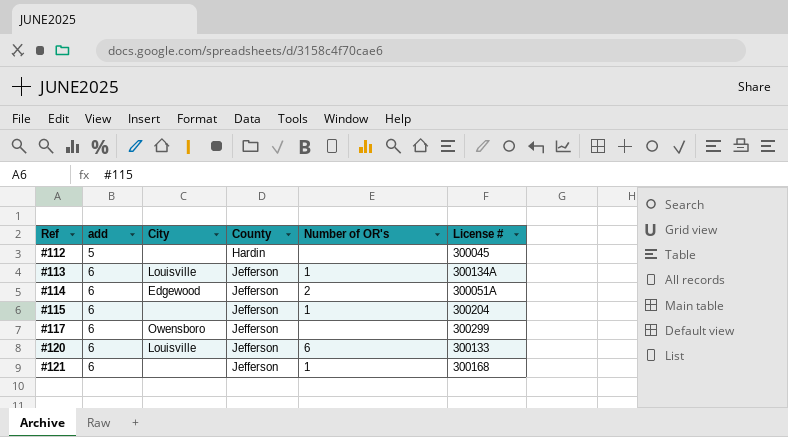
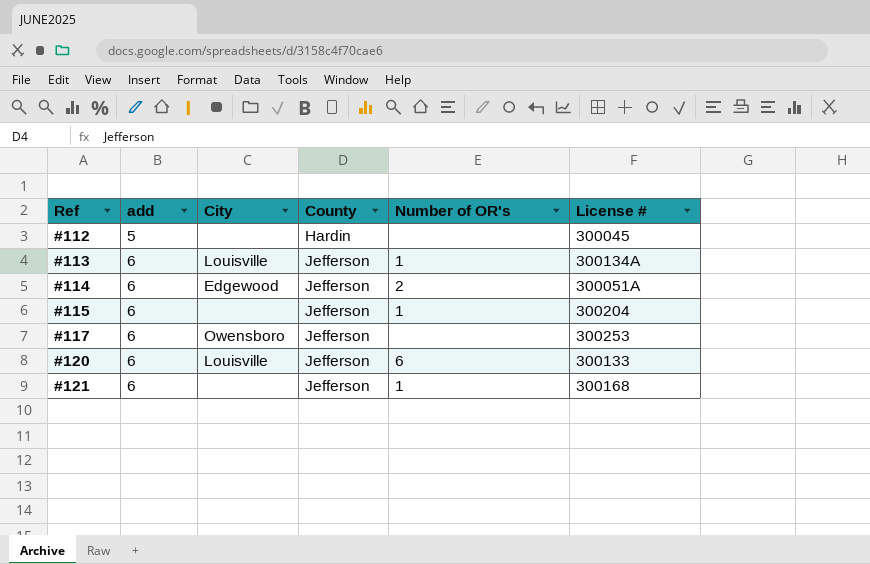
#117 | License #: 300299 -> 300253

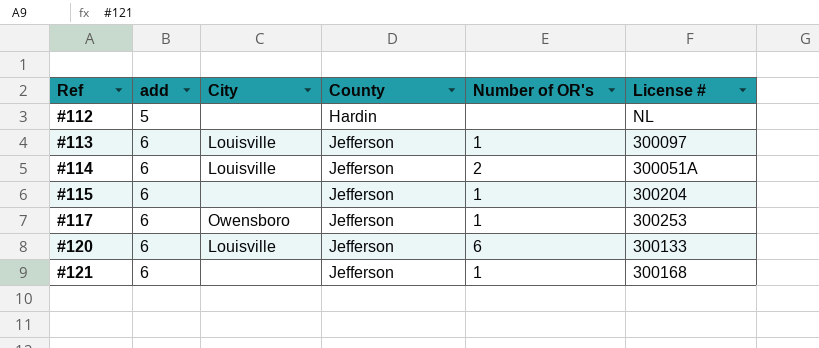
#112 | License #: 300045 -> NL
#113 | License #: 300134A -> 300097
#114 | City: Edgewood -> Louisville
#117 | Number of OR's: none -> 1

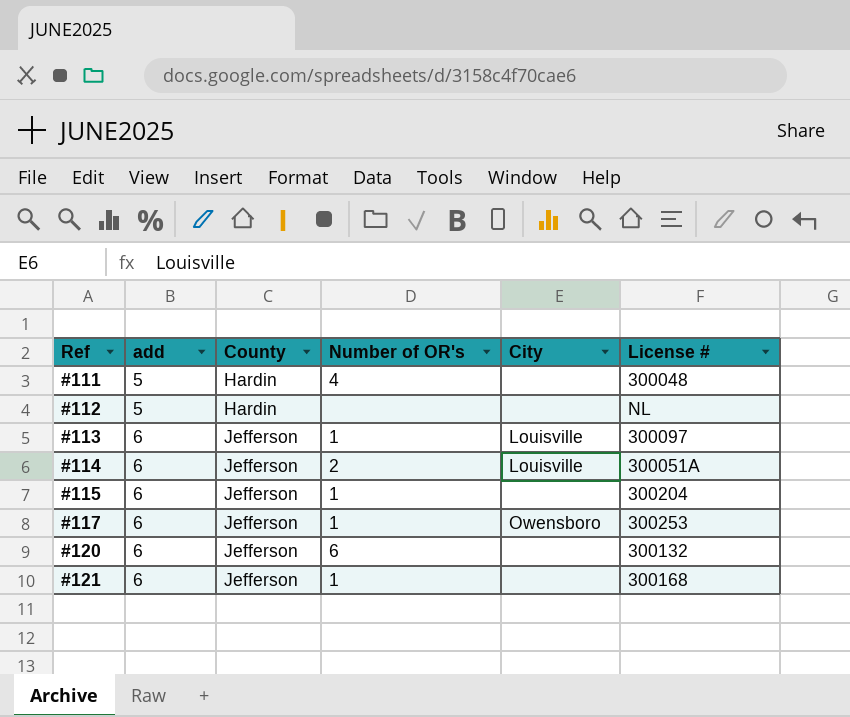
column City | position: 3 -> 5
row #111: none -> 5 | Hardin | 4 | none | 300048
#120 | City: Louisville -> none
#120 | License #: 300133 -> 300132

